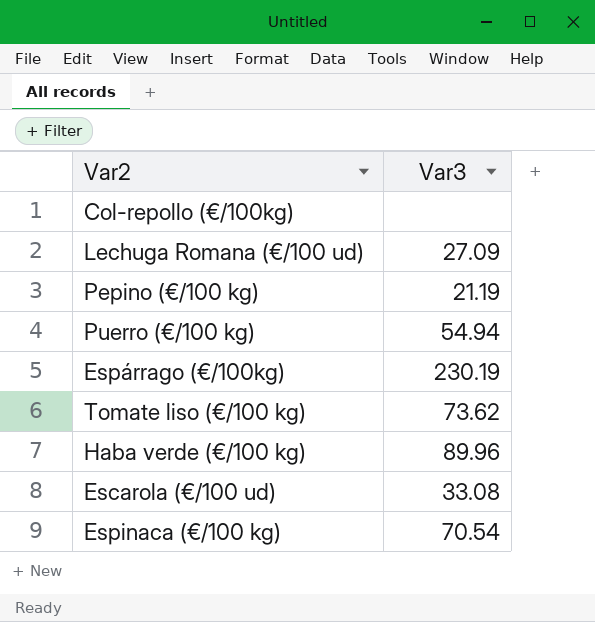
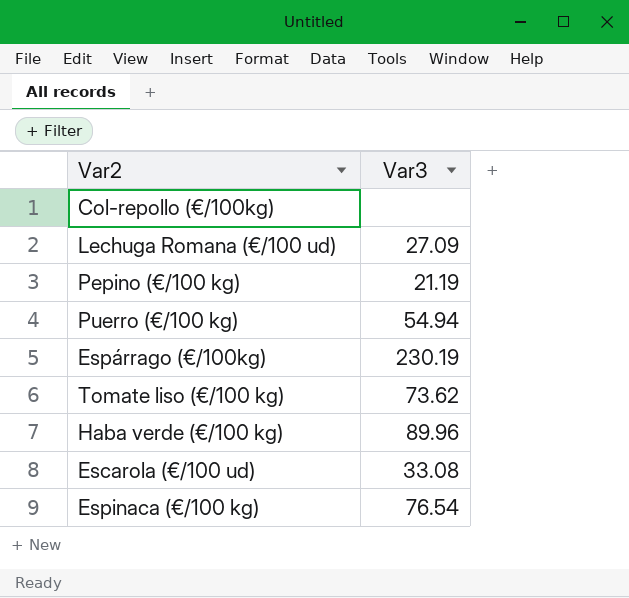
Espinaca (€/100 kg) | Var3: 70.54 -> 76.54

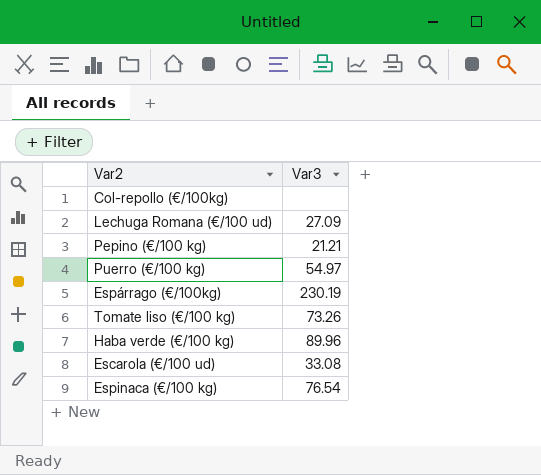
Pepino (€/100 kg) | Var3: 21.19 -> 21.21
Puerro (€/100 kg) | Var3: 54.94 -> 54.97
Tomate liso (€/100 kg) | Var3: 73.62 -> 73.26

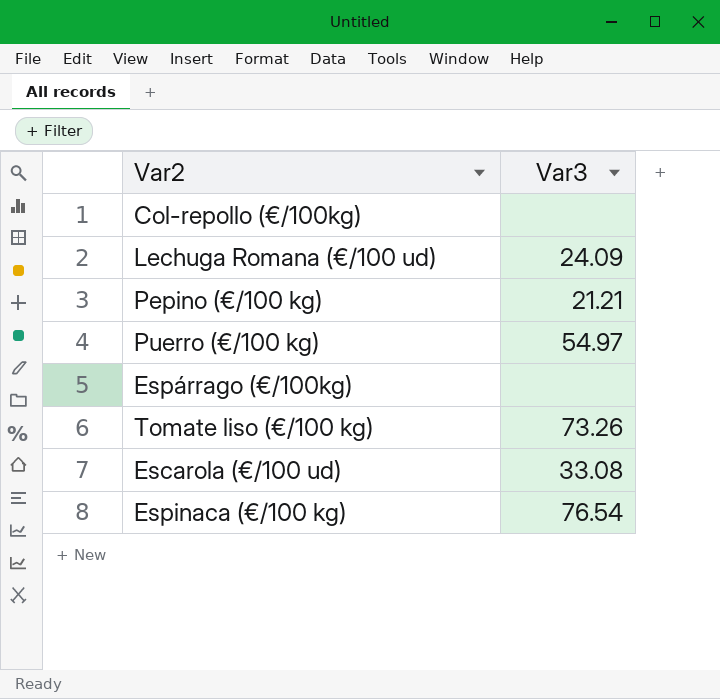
row Haba verde (€/100 kg): 89.96 -> none
Lechuga Romana (€/100 ud) | Var3: 27.09 -> 24.09
Espárrago (€/100kg) | Var3: 230.19 -> none

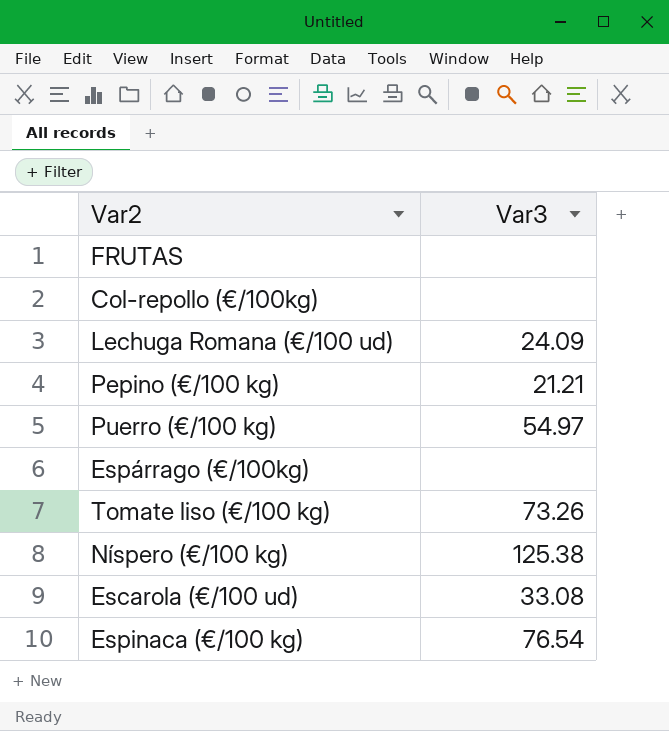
row FRUTAS: none -> none
row Níspero (€/100 kg): none -> 125.38

